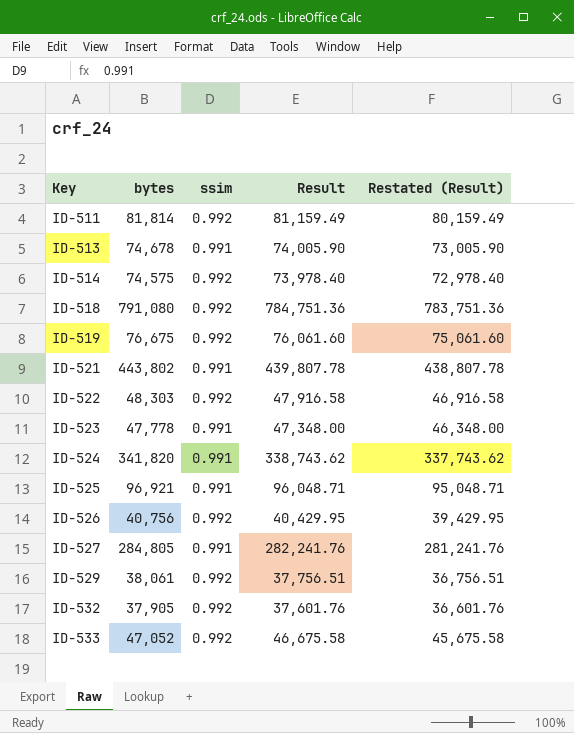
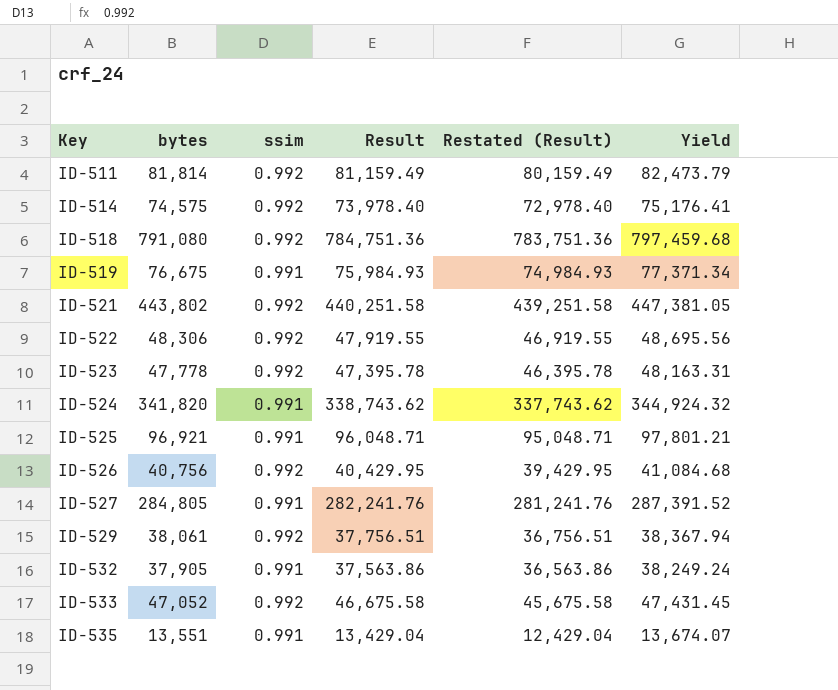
column Yield | formula: none -> [bytes] / [ssim]
row ID-513: 74,678 | 0.991 | 74,005.90 | 73,005.90 -> none
ID-519 | ssim: 0.992 -> 0.991
ID-519 | Result: 76,061.60 -> 75,984.93
ID-519 | Restated (Result): 75,061.60 -> 74,984.93
ID-521 | ssim: 0.991 -> 0.992
ID-521 | Result: 439,807.78 -> 440,251.58
ID-521 | Restated (Result): 438,807.78 -> 439,251.58
ID-522 | bytes: 48,303 -> 48,306
ID-522 | Result: 47,916.58 -> 47,919.55
ID-522 | Restated (Result): 46,916.58 -> 46,919.55
ID-523 | ssim: 0.991 -> 0.992
ID-523 | Result: 47,348.00 -> 47,395.78
ID-523 | Restated (Result): 46,348.00 -> 46,395.78
ID-532 | ssim: 0.992 -> 0.991
ID-532 | Result: 37,601.76 -> 37,563.86
ID-532 | Restated (Result): 36,601.76 -> 36,563.86
row ID-535: none -> 13,551 | 0.991 | 13,429.04 | 12,429.04 | 13,674.07

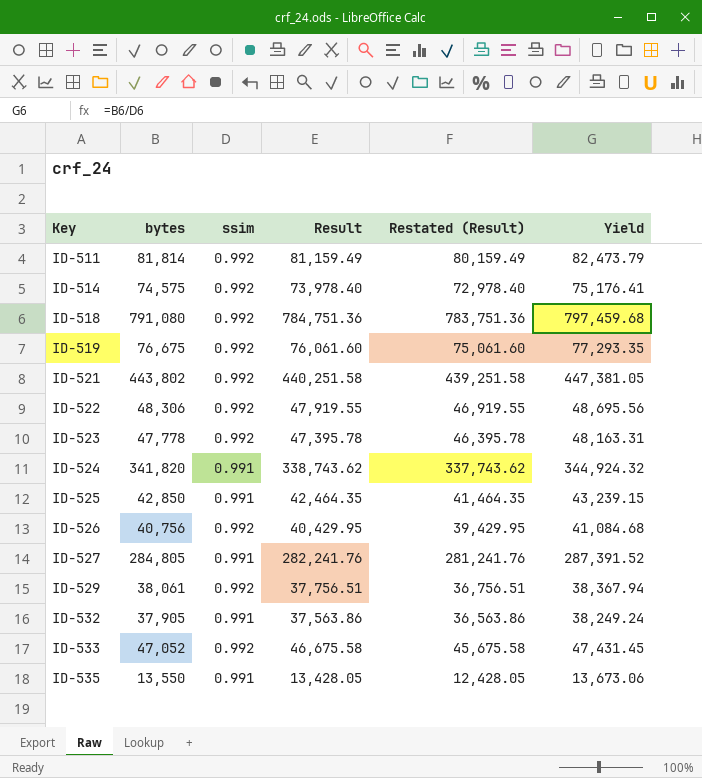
ID-519 | ssim: 0.991 -> 0.992
ID-519 | Result: 75,984.93 -> 76,061.60
ID-519 | Restated (Result): 74,984.93 -> 75,061.60
ID-519 | Yield: 77,371.34 -> 77,293.35
ID-525 | bytes: 96,921 -> 42,850
ID-525 | Result: 96,048.71 -> 42,464.35
ID-525 | Restated (Result): 95,048.71 -> 41,464.35
ID-525 | Yield: 97,801.21 -> 43,239.15
ID-535 | bytes: 13,551 -> 13,550
ID-535 | Result: 13,429.04 -> 13,428.05
ID-535 | Restated (Result): 12,429.04 -> 12,428.05
ID-535 | Yield: 13,674.07 -> 13,673.06

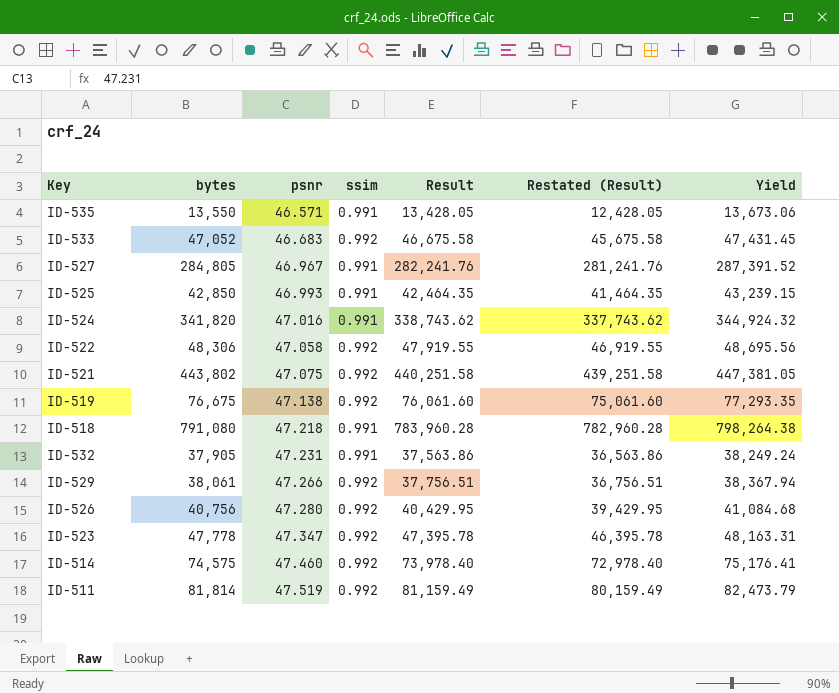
row order: Key ascending -> psnr ascending
column psnr | position: none -> 3
ID-518 | ssim: 0.992 -> 0.991
ID-518 | Result: 784,751.36 -> 783,960.28
ID-518 | Restated (Result): 783,751.36 -> 782,960.28
ID-518 | Yield: 797,459.68 -> 798,264.38

